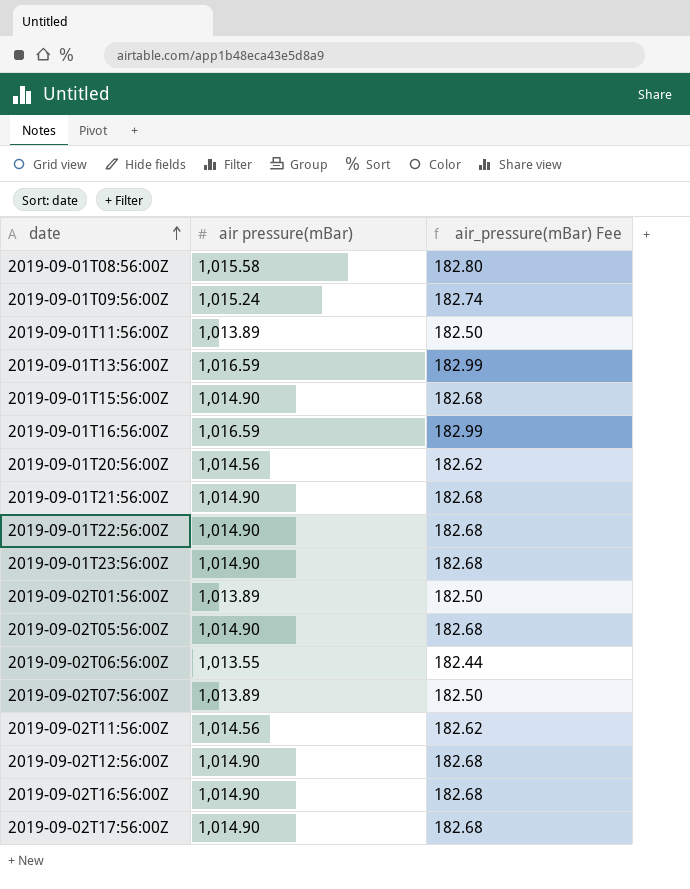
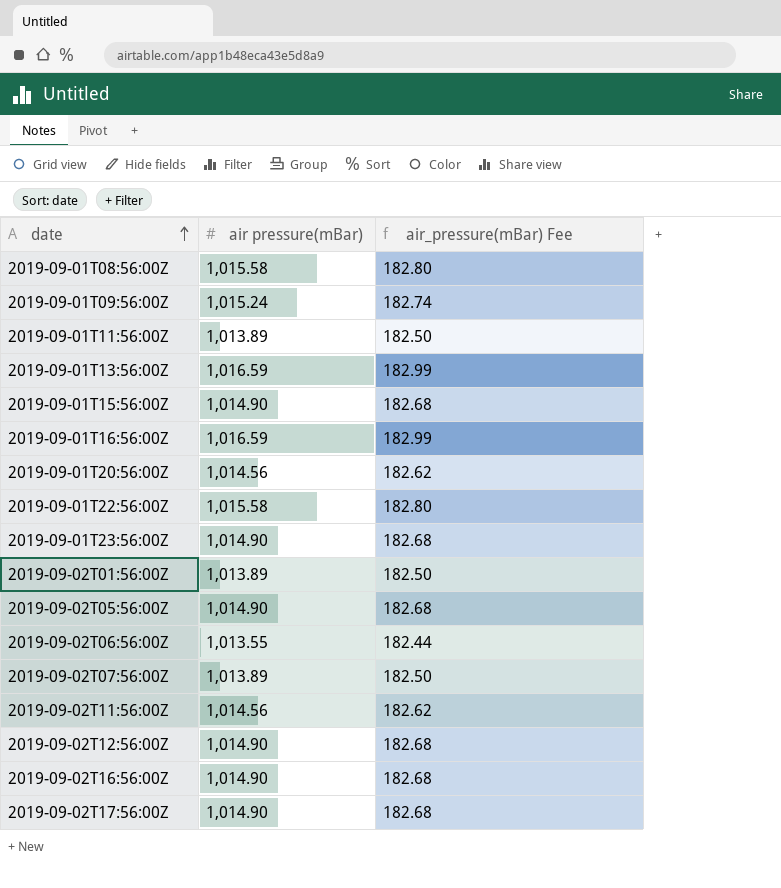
row 2019-09-01T21:56:00Z: 1,014.90 | 182.68 -> none
2019-09-01T22:56:00Z | air pressure(mBar): 1,014.90 -> 1,015.58
2019-09-01T22:56:00Z | air_pressure(mBar) Fee: 182.68 -> 182.80

